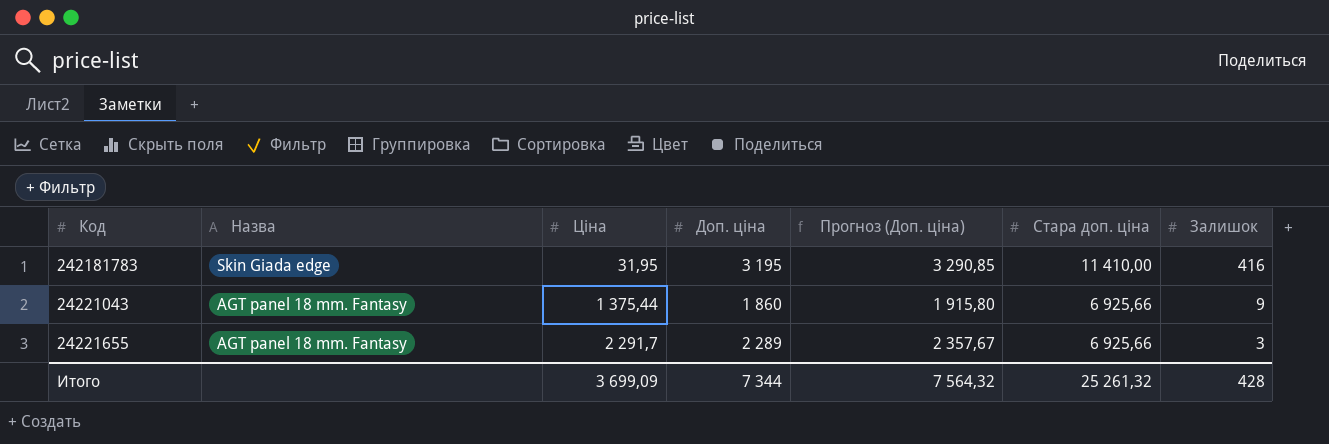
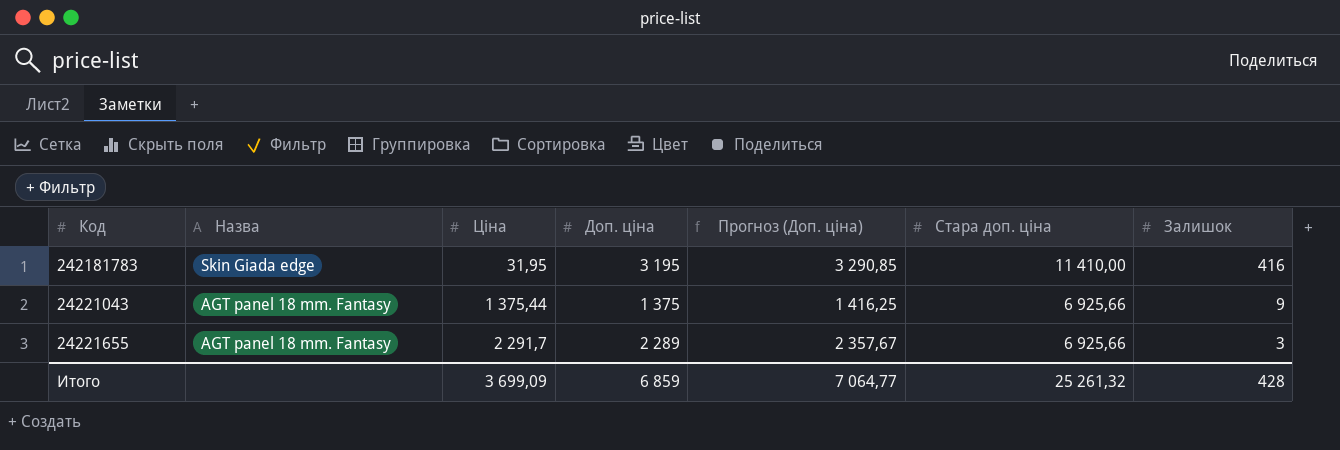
24221043 | Доп. ціна: 1 860 -> 1 375
24221043 | Прогноз (Доп. ціна): 1 915,80 -> 1 416,25
Итого | Доп. ціна: 7 344 -> 6 859
Итого | Прогноз (Доп. ціна): 7 564,32 -> 7 064,77

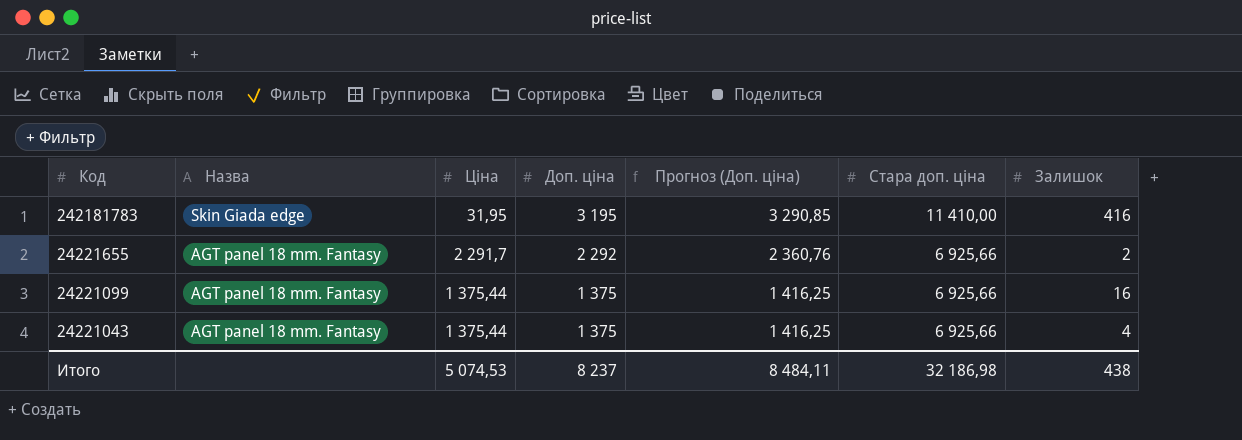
row order: Назва descending -> Код descending
24221655 | Доп. ціна: 2 289 -> 2 292
24221655 | Прогноз (Доп. ціна): 2 357,67 -> 2 360,76
24221655 | Залишок: 3 -> 2
row 24221099: none -> AGT panel 18 mm. Fantasy | 1 375,44 | 1 375 | 1 416,25 | 6 925,66 | 16
24221043 | Залишок: 9 -> 4
Итого | Ціна: 3 699,09 -> 5 074,53
Итого | Доп. ціна: 6 859 -> 8 237
Итого | Прогноз (Доп. ціна): 7 064,77 -> 8 484,11
Итого | Стара доп. ціна: 25 261,32 -> 32 186,98
Итого | Залишок: 428 -> 438

